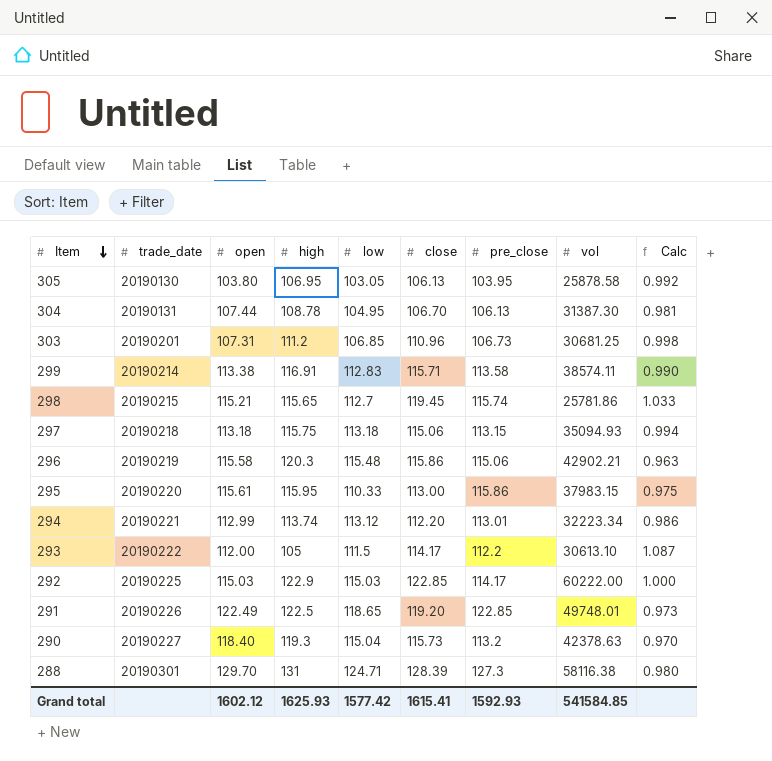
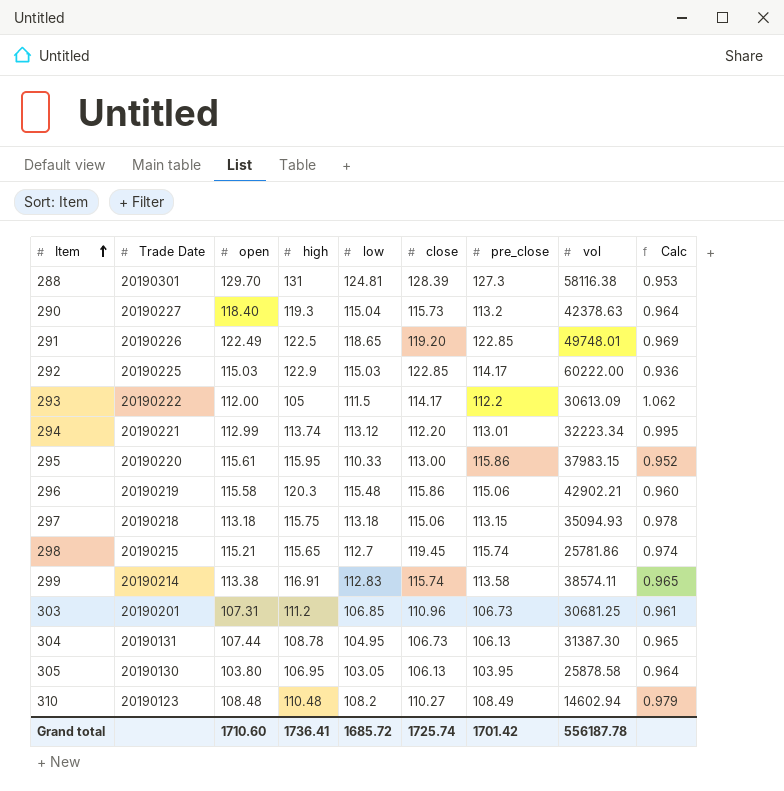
row order: Item descending -> Item ascending
column name: trade_date -> Trade Date
column Calc | formula: [close] / [high] -> [low] / [high]
288 | low: 124.71 -> 124.81
293 | vol: 30613.10 -> 30613.09
299 | close: 115.71 -> 115.74
304 | close: 106.70 -> 106.73
row 310: none -> 20190123 | 108.48 | 110.48 | 108.2 | 110.27 | 108.49 | 14602.94 | 0.979
Grand total | open: 1602.12 -> 1710.60
Grand total | high: 1625.93 -> 1736.41
Grand total | low: 1577.42 -> 1685.72
Grand total | close: 1615.41 -> 1725.74
Grand total | pre_close: 1592.93 -> 1701.42
Grand total | vol: 541584.85 -> 556187.78

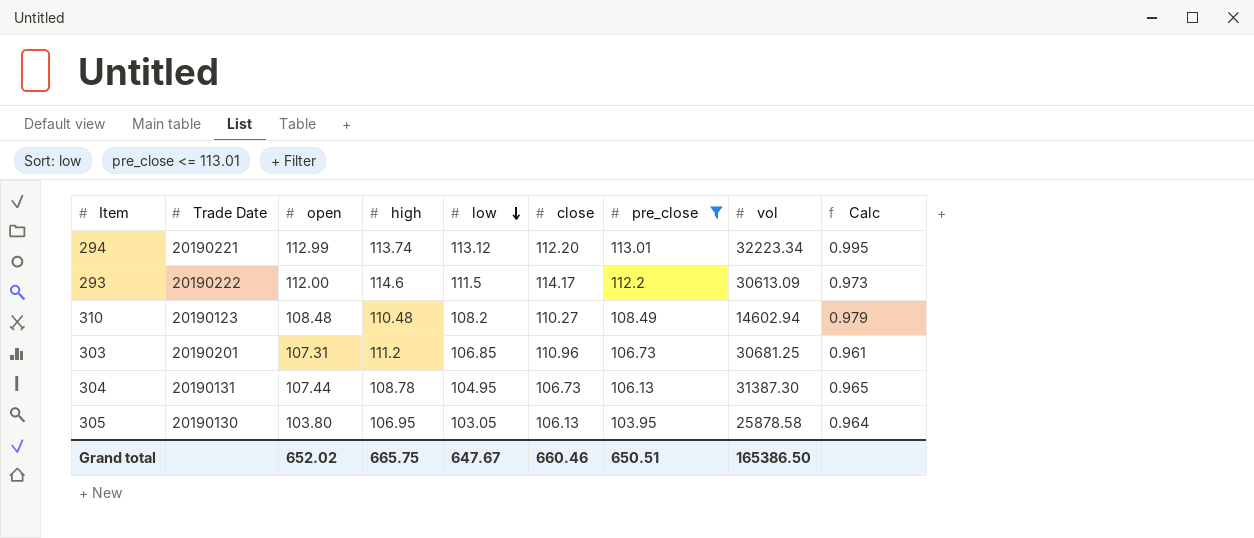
filter: none -> pre_close <= 113.01
row order: Item ascending -> low descending
293 | high: 105 -> 114.6
293 | Calc: 1.062 -> 0.973
Grand total | open: 1710.60 -> 652.02
Grand total | high: 1736.41 -> 665.75
Grand total | low: 1685.72 -> 647.67
Grand total | close: 1725.74 -> 660.46
Grand total | pre_close: 1701.42 -> 650.51
Grand total | vol: 556187.78 -> 165386.50

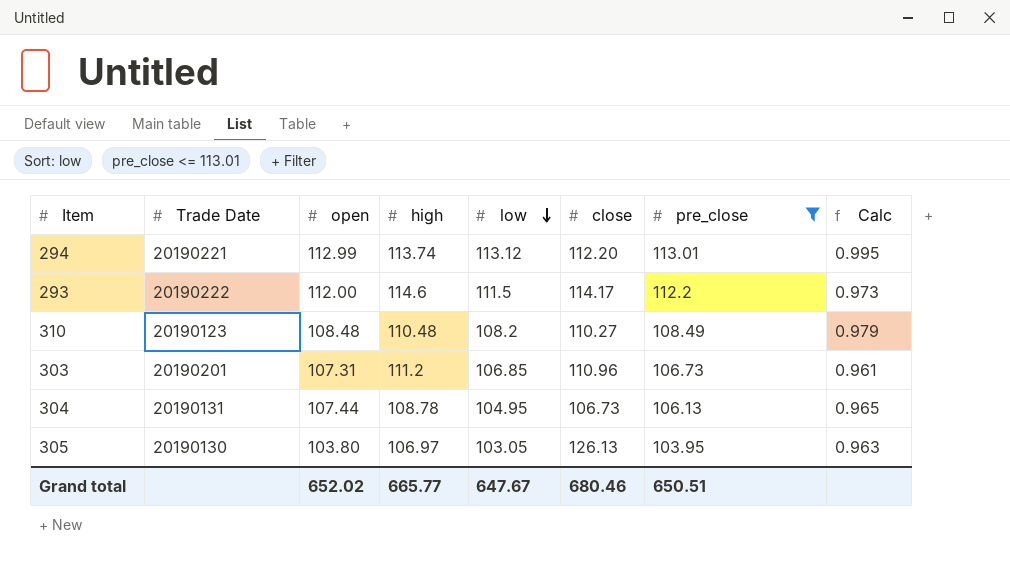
column vol | position: 8 -> none
305 | high: 106.95 -> 106.97
305 | close: 106.13 -> 126.13
305 | Calc: 0.964 -> 0.963
Grand total | high: 665.75 -> 665.77
Grand total | close: 660.46 -> 680.46

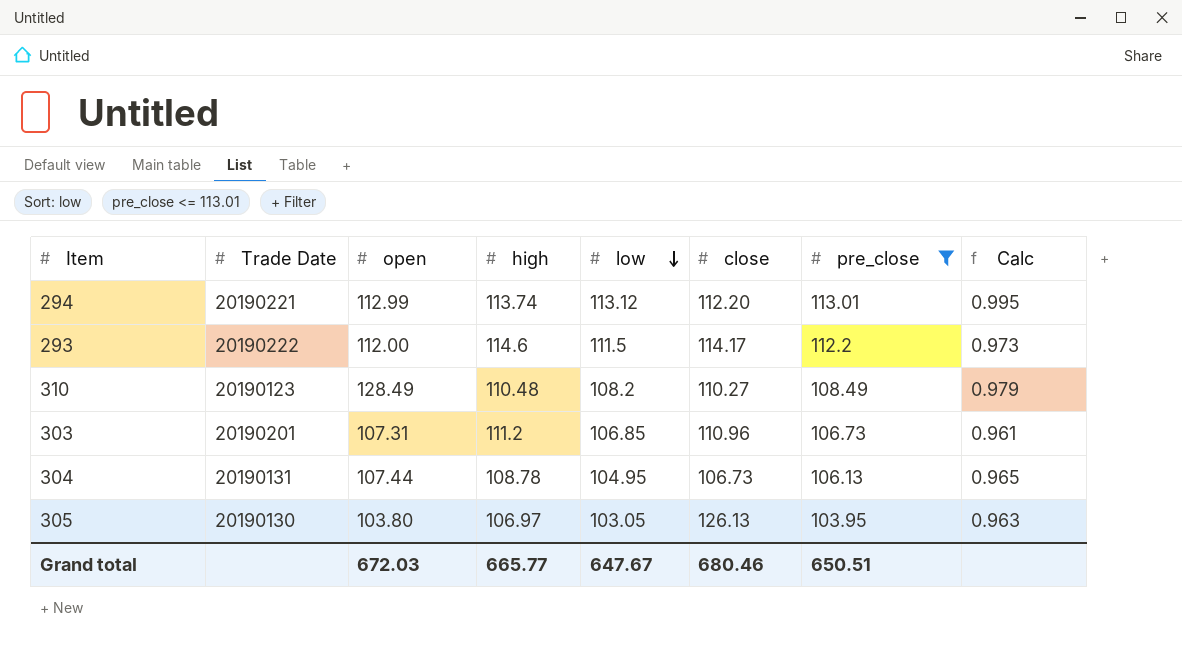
310 | open: 108.48 -> 128.49
Grand total | open: 652.02 -> 672.03

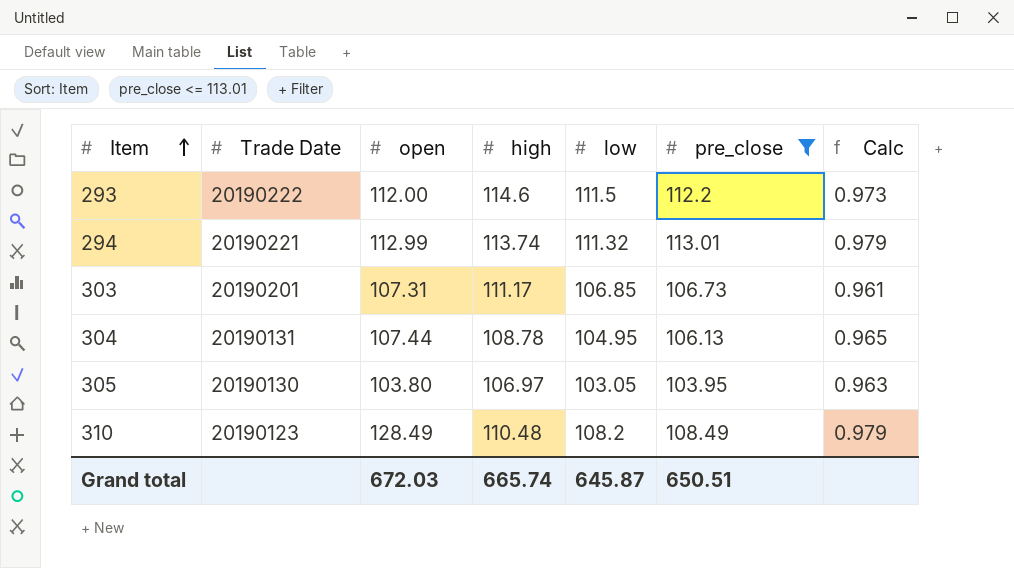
row order: low descending -> Item ascending
column close | position: 6 -> none
294 | low: 113.12 -> 111.32
294 | Calc: 0.995 -> 0.979
303 | high: 111.2 -> 111.17
Grand total | high: 665.77 -> 665.74
Grand total | low: 647.67 -> 645.87

